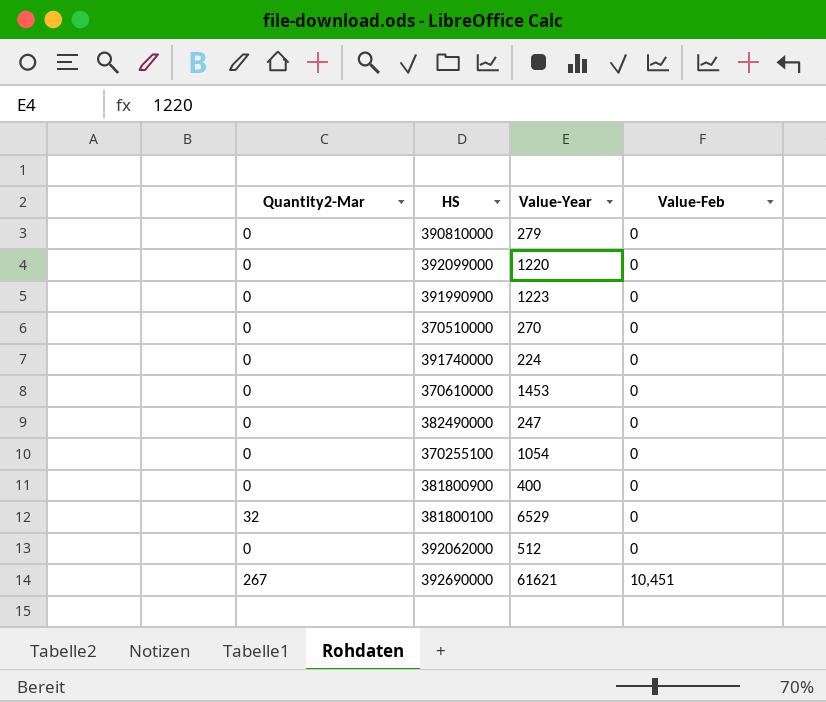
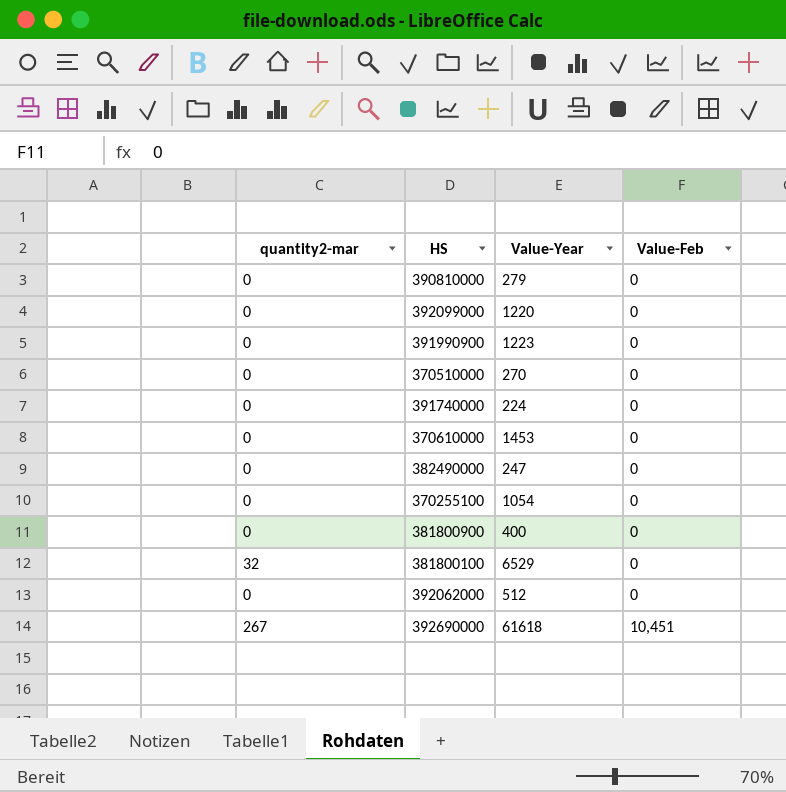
column name: Quantity2-Mar -> quantity2-mar
392690000 | Value-Year: 61621 -> 61618

